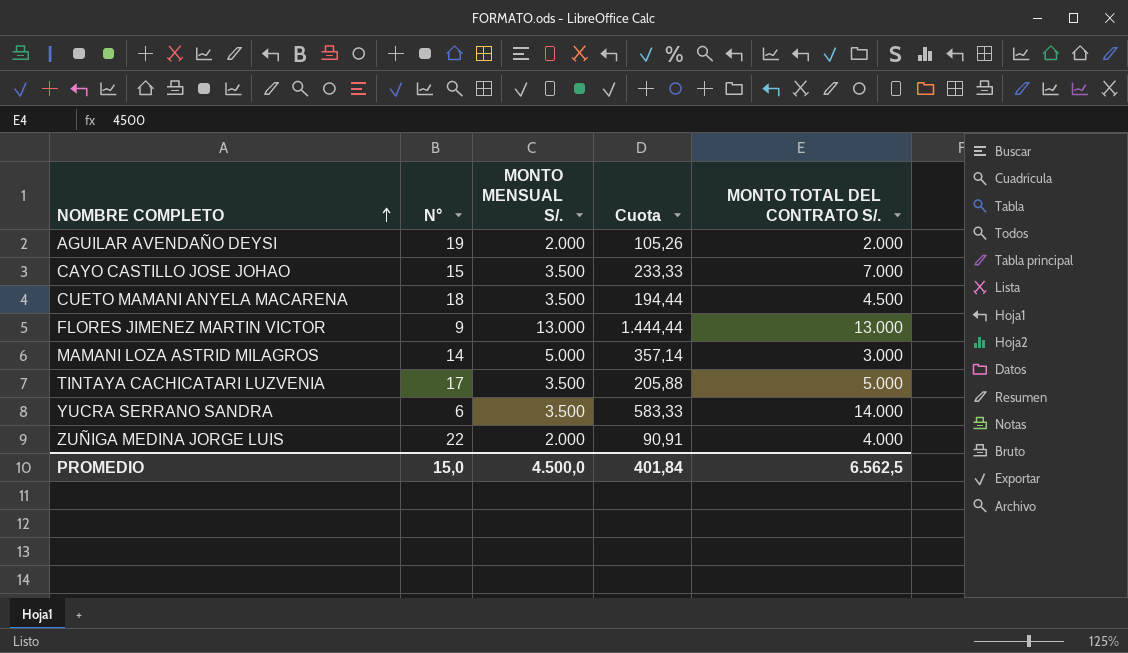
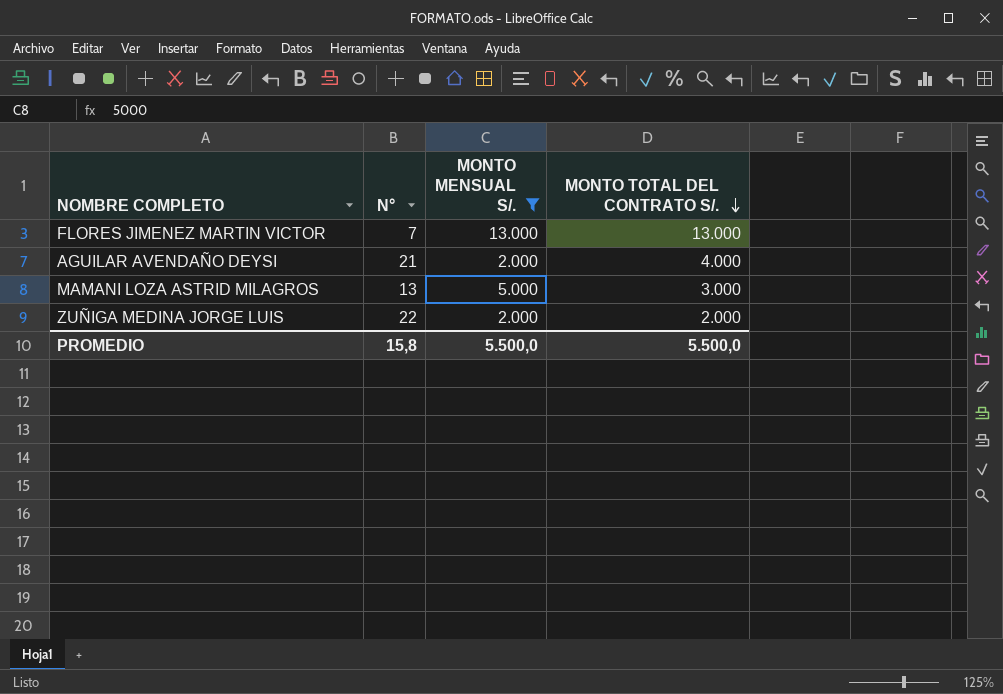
filter: none -> MONTO MENSUAL S/. != 3.500
row order: NOMBRE COMPLETO ascending -> MONTO TOTAL DEL CONTRATO S/. descending
column Cuota | formula: [MONTO MENSUAL S/.] / [N°] -> none
FLORES JIMENEZ MARTIN VICTOR | N°: 9 -> 7
AGUILAR AVENDAÑO DEYSI | N°: 19 -> 21
AGUILAR AVENDAÑO DEYSI | MONTO TOTAL DEL CONTRATO S/.: 2.000 -> 4.000
MAMANI LOZA ASTRID MILAGROS | N°: 14 -> 13
ZUÑIGA MEDINA JORGE LUIS | MONTO TOTAL DEL CONTRATO S/.: 4.000 -> 2.000
PROMEDIO | N°: 15,0 -> 15,8
PROMEDIO | MONTO MENSUAL S/.: 4.500,0 -> 5.500,0
PROMEDIO | MONTO TOTAL DEL CONTRATO S/.: 6.562,5 -> 5.500,0

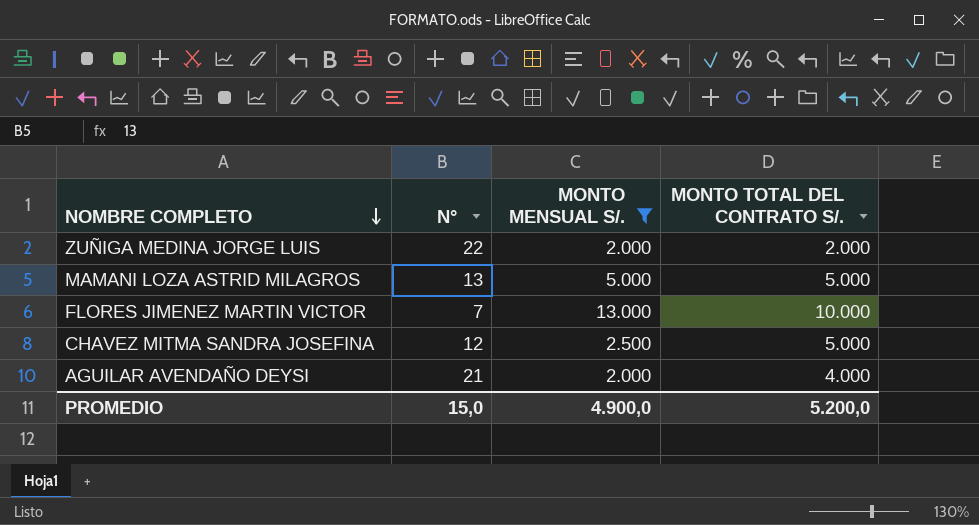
row order: MONTO TOTAL DEL CONTRATO S/. descending -> NOMBRE COMPLETO descending
MAMANI LOZA ASTRID MILAGROS | MONTO TOTAL DEL CONTRATO S/.: 3.000 -> 5.000
FLORES JIMENEZ MARTIN VICTOR | MONTO TOTAL DEL CONTRATO S/.: 13.000 -> 10.000
row CHAVEZ MITMA SANDRA JOSEFINA: none -> 12 | 2.500 | 5.000
PROMEDIO | N°: 15,8 -> 15,0
PROMEDIO | MONTO MENSUAL S/.: 5.500,0 -> 4.900,0
PROMEDIO | MONTO TOTAL DEL CONTRATO S/.: 5.500,0 -> 5.200,0

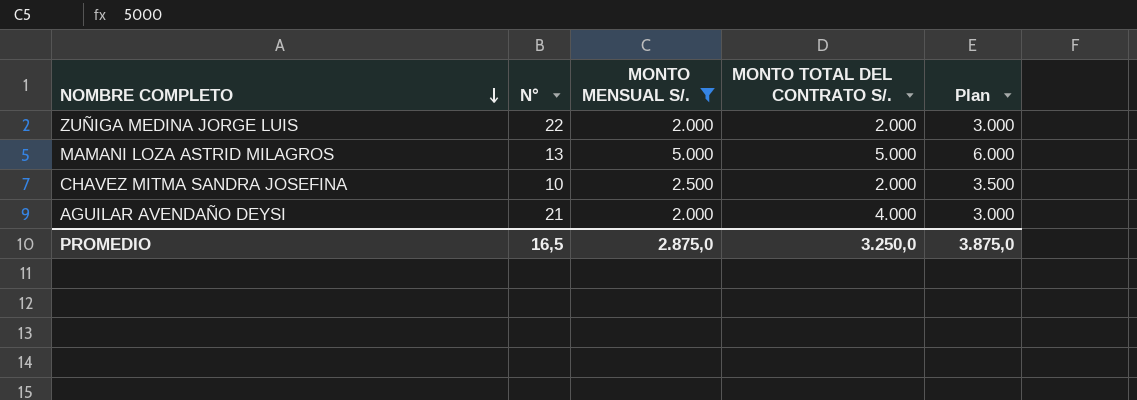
column Plan | formula: none -> [MONTO MENSUAL S/.] + 1000
row FLORES JIMENEZ MARTIN VICTOR: 7 | 13.000 | 10.000 -> none
CHAVEZ MITMA SANDRA JOSEFINA | N°: 12 -> 10
CHAVEZ MITMA SANDRA JOSEFINA | MONTO TOTAL DEL CONTRATO S/.: 5.000 -> 2.000
PROMEDIO | N°: 15,0 -> 16,5
PROMEDIO | MONTO MENSUAL S/.: 4.900,0 -> 2.875,0
PROMEDIO | MONTO TOTAL DEL CONTRATO S/.: 5.200,0 -> 3.250,0

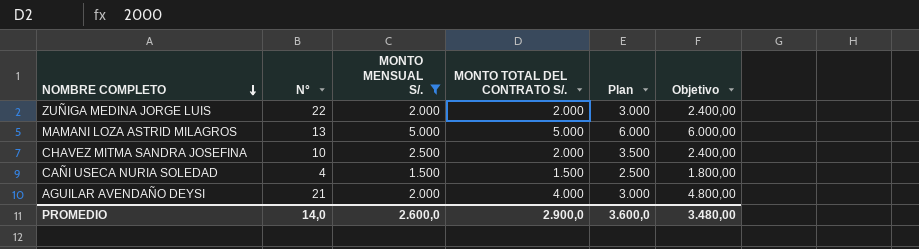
column Objetivo | formula: none -> [MONTO TOTAL DEL CONTRATO S/.] * 1,2
row CAÑI USECA NURIA SOLEDAD: none -> 4 | 1.500 | 1.500 | 2.500 | 1.800,00
PROMEDIO | N°: 16,5 -> 14,0
PROMEDIO | MONTO MENSUAL S/.: 2.875,0 -> 2.600,0
PROMEDIO | MONTO TOTAL DEL CONTRATO S/.: 3.250,0 -> 2.900,0
PROMEDIO | Plan: 3.875,0 -> 3.600,0

